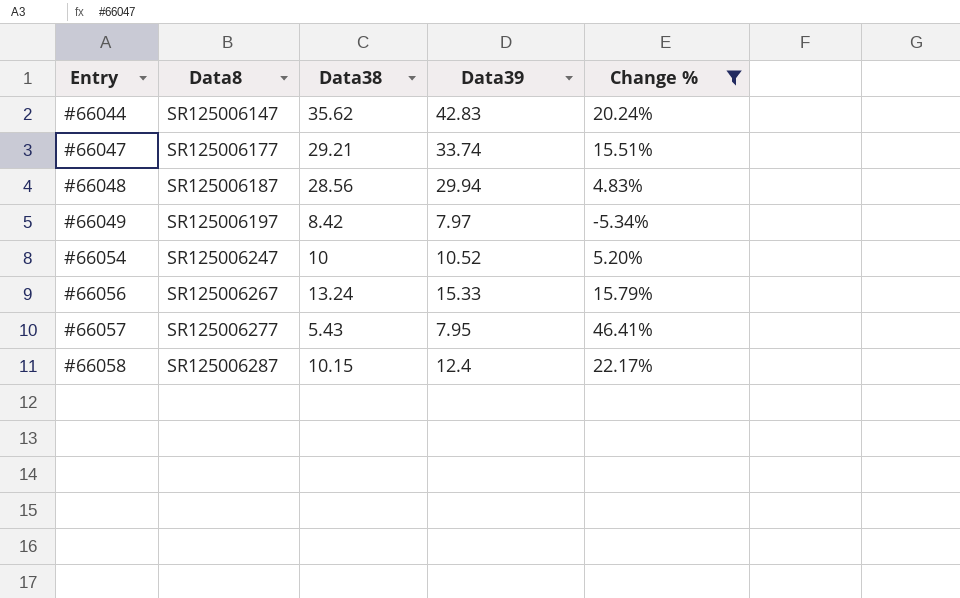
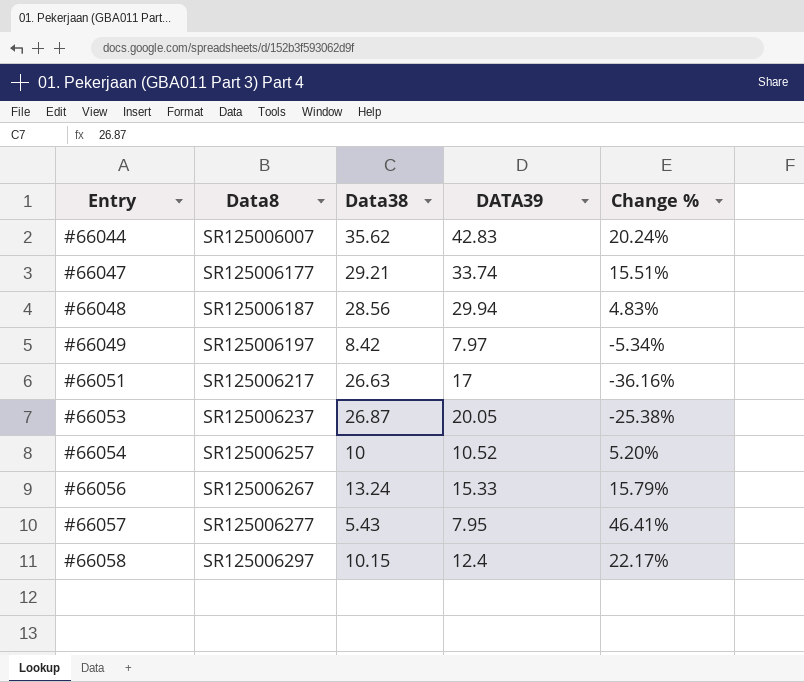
filter: Change % >= -5.34% -> none
column name: Data39 -> DATA39
#66044 | Data8: SR125006147 -> SR125006007
#66054 | Data8: SR125006247 -> SR125006257
#66058 | Data8: SR125006287 -> SR125006297

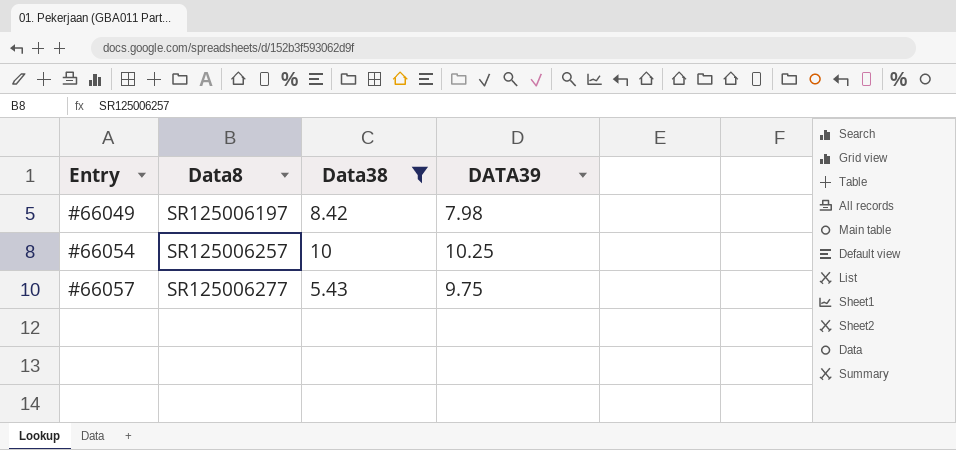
filter: none -> Data38 <= 10
column Change % | formula: ([DATA39] - [Data38]) / [Data38] -> none
#66049 | DATA39: 7.97 -> 7.98
#66054 | DATA39: 10.52 -> 10.25
#66057 | DATA39: 7.95 -> 9.75

